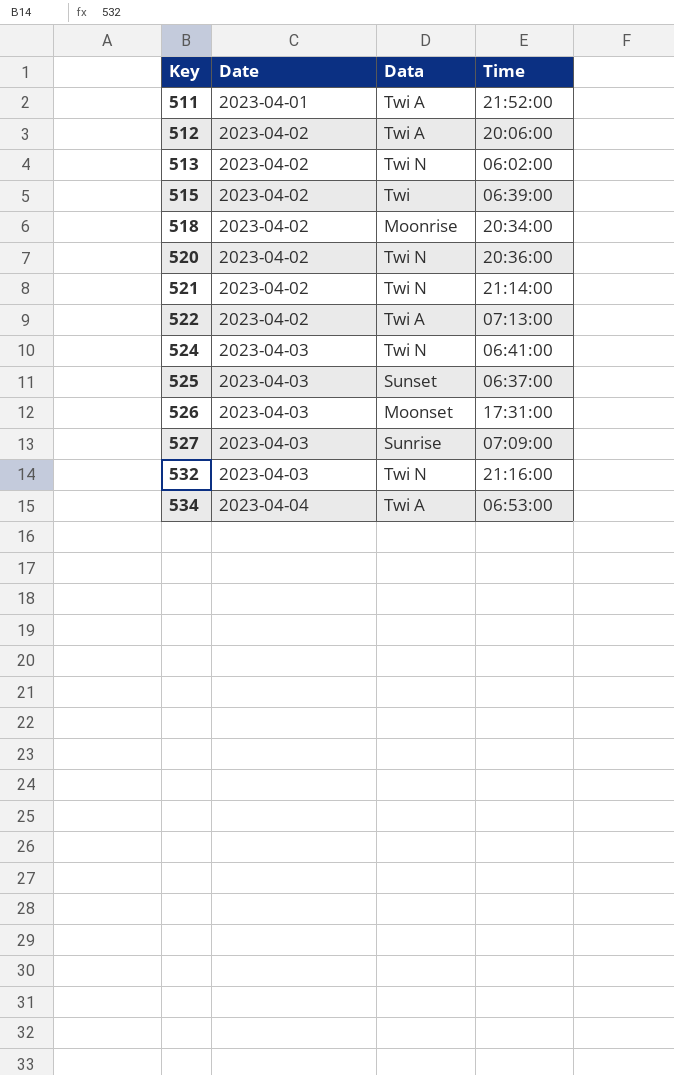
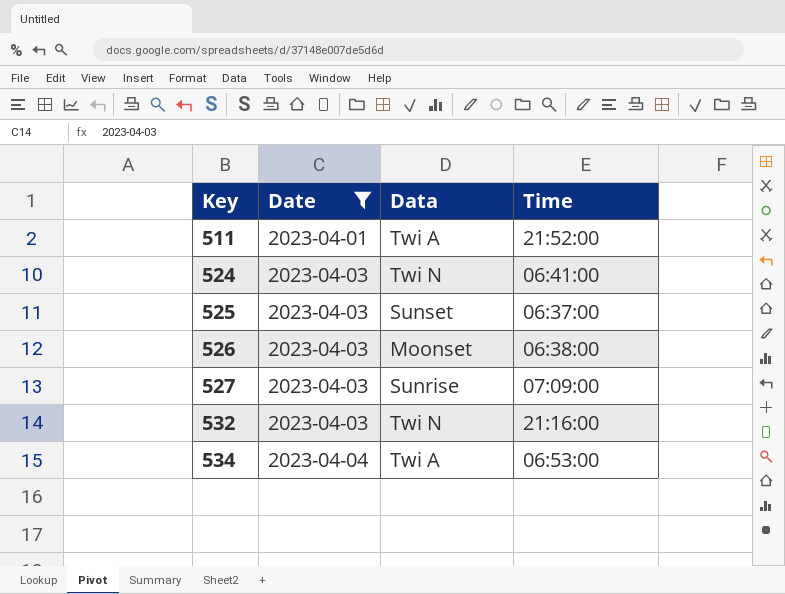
filter: none -> Date != 2023-04-02
526 | Time: 17:31:00 -> 06:38:00

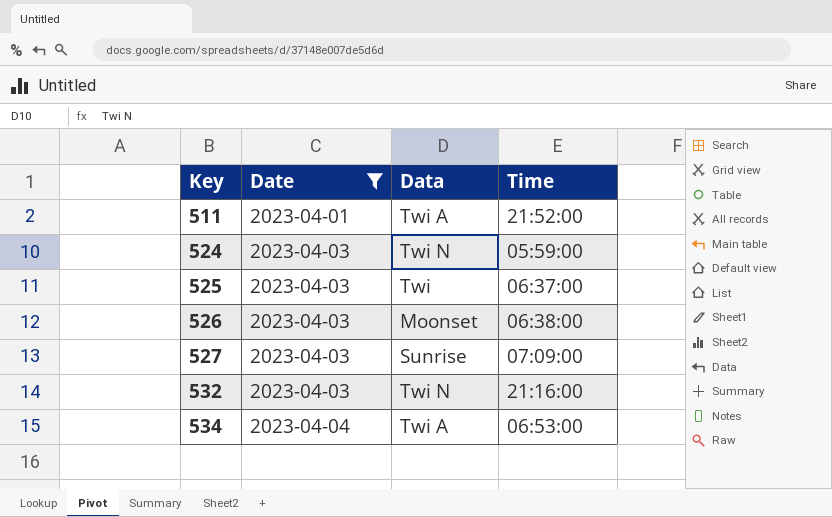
524 | Time: 06:41:00 -> 05:59:00
525 | Data: Sunset -> Twi

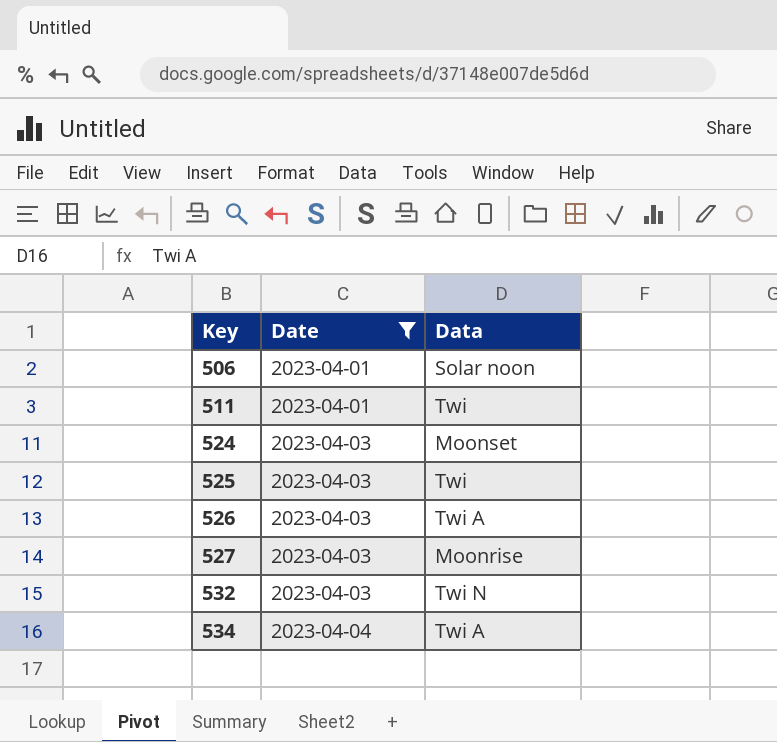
column Time | position: 4 -> none
row 506: none -> 2023-04-01 | Solar noon
511 | Data: Twi A -> Twi
524 | Data: Twi N -> Moonset
526 | Data: Moonset -> Twi A
527 | Data: Sunrise -> Moonrise

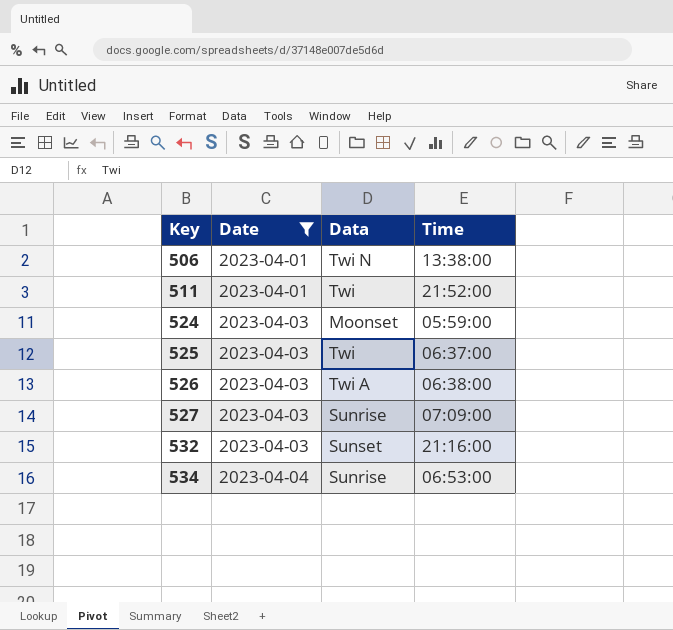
column Time | position: none -> 4
506 | Data: Solar noon -> Twi N
527 | Data: Moonrise -> Sunrise
532 | Data: Twi N -> Sunset
534 | Data: Twi A -> Sunrise

